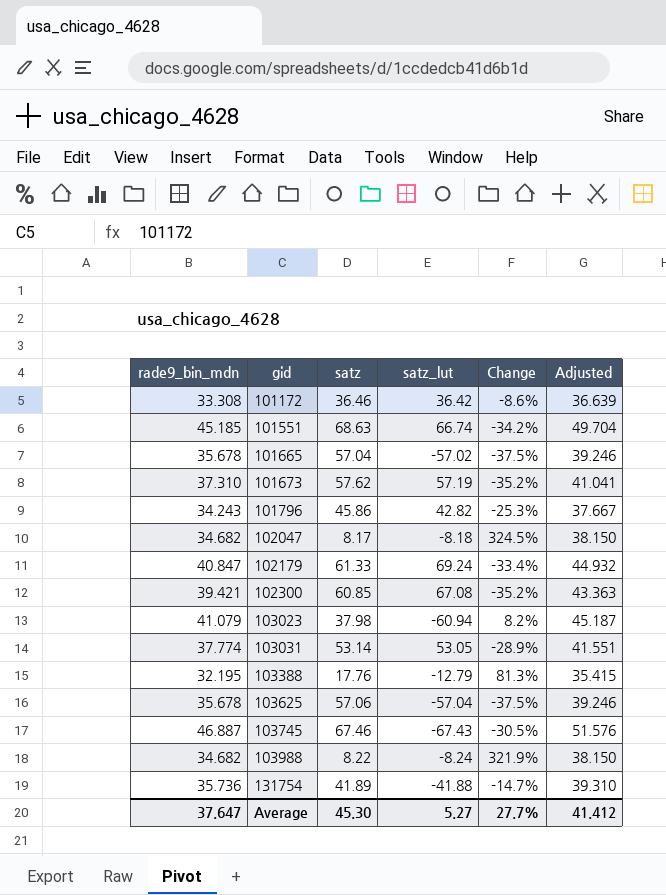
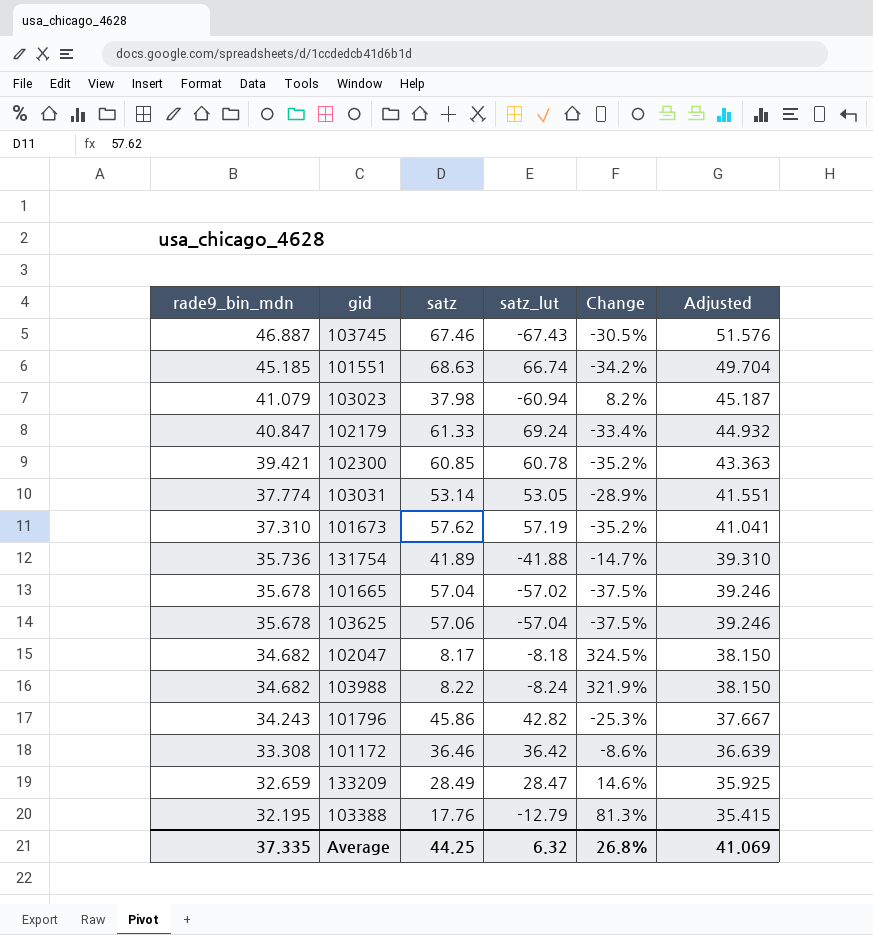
row order: gid ascending -> rade9_bin_mdn descending
102300 | satz_lut: 67.08 -> 60.78
row 133209: none -> 32.659 | 28.49 | 28.47 | 14.6% | 35.925
Average | rade9_bin_mdn: 37.647 -> 37.335
Average | satz: 45.30 -> 44.25
Average | satz_lut: 5.27 -> 6.32
Average | Change: 27.7% -> 26.8%
Average | Adjusted: 41.412 -> 41.069

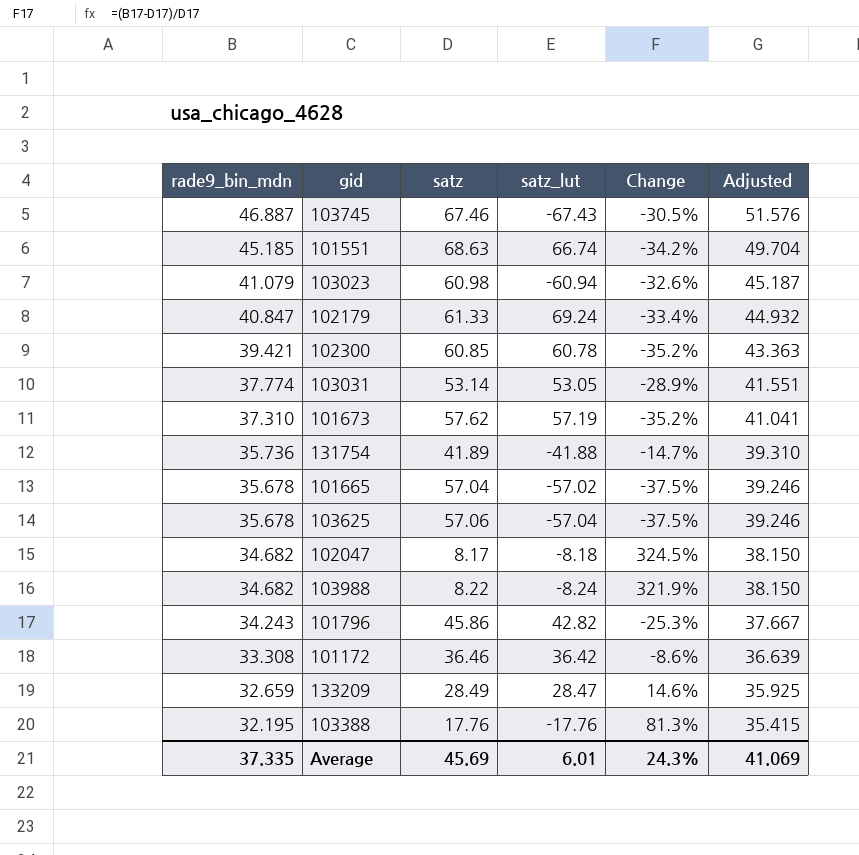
103023 | satz: 37.98 -> 60.98
103023 | Change: 8.2% -> -32.6%
103388 | satz_lut: -12.79 -> -17.76
Average | satz: 44.25 -> 45.69
Average | satz_lut: 6.32 -> 6.01
Average | Change: 26.8% -> 24.3%

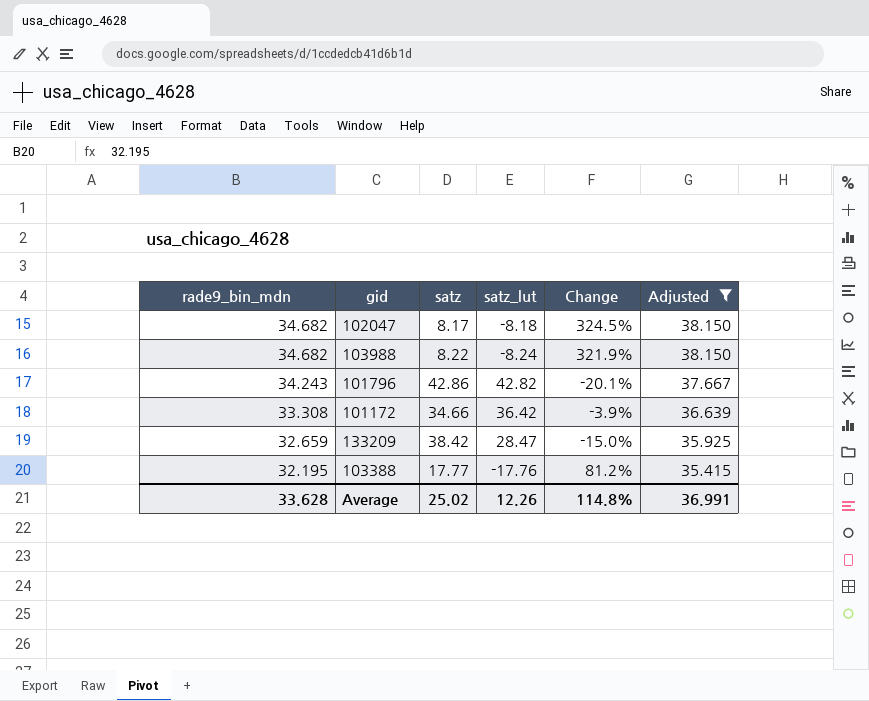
filter: none -> Adjusted <= 38.150
101796 | satz: 45.86 -> 42.86
101796 | Change: -25.3% -> -20.1%
101172 | satz: 36.46 -> 34.66
101172 | Change: -8.6% -> -3.9%
133209 | satz: 28.49 -> 38.42
133209 | Change: 14.6% -> -15.0%
103388 | satz: 17.76 -> 17.77
103388 | Change: 81.3% -> 81.2%
Average | rade9_bin_mdn: 37.335 -> 33.628
Average | satz: 45.69 -> 25.02
Average | satz_lut: 6.01 -> 12.26
Average | Change: 24.3% -> 114.8%
Average | Adjusted: 41.069 -> 36.991

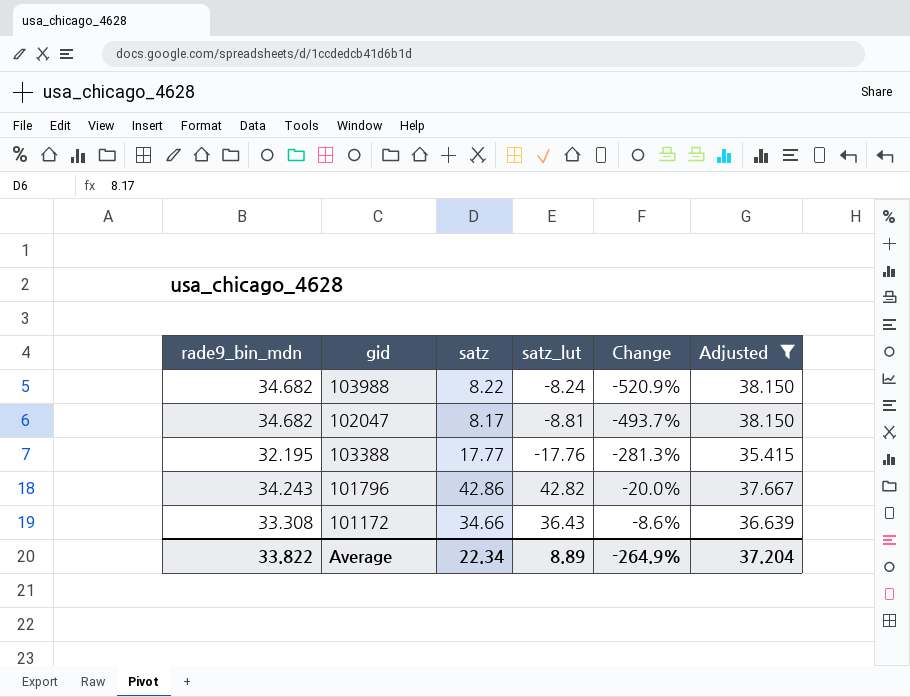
row order: rade9_bin_mdn descending -> Change ascending
column Change | formula: ([rade9_bin_mdn] - [satz]) / [satz] -> ([rade9_bin_mdn] - [satz_lut]) / [satz_lut]
row 133209: 32.659 | 38.42 | 28.47 | -15.0% | 35.925 -> none
102047 | satz_lut: -8.18 -> -8.81
101172 | satz_lut: 36.42 -> 36.43
Average | rade9_bin_mdn: 33.628 -> 33.822
Average | satz: 25.02 -> 22.34
Average | satz_lut: 12.26 -> 8.89
Average | Change: 114.8% -> -264.9%
Average | Adjusted: 36.991 -> 37.204

